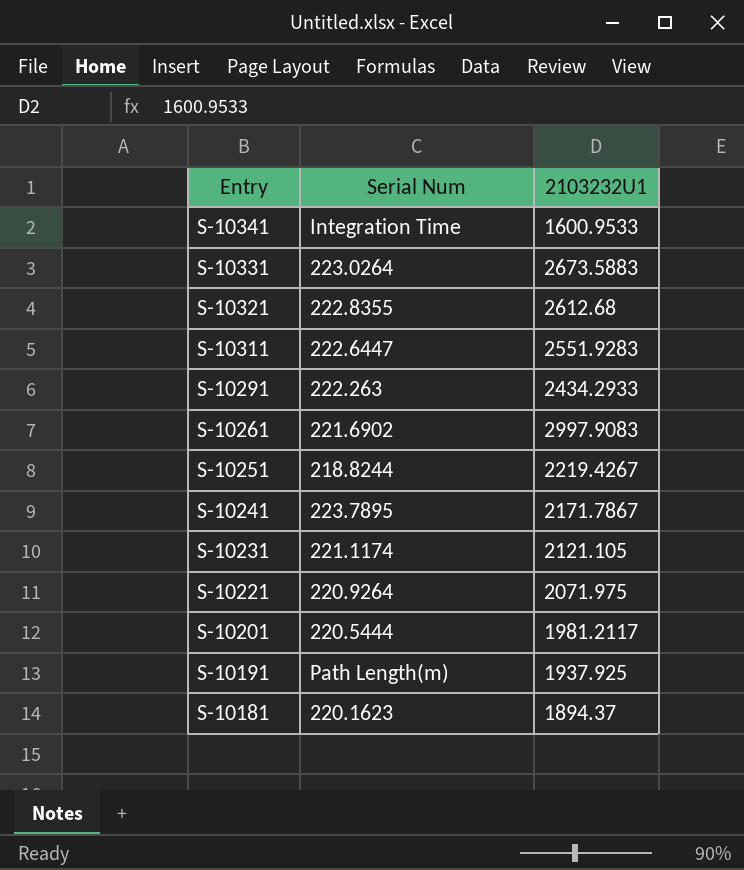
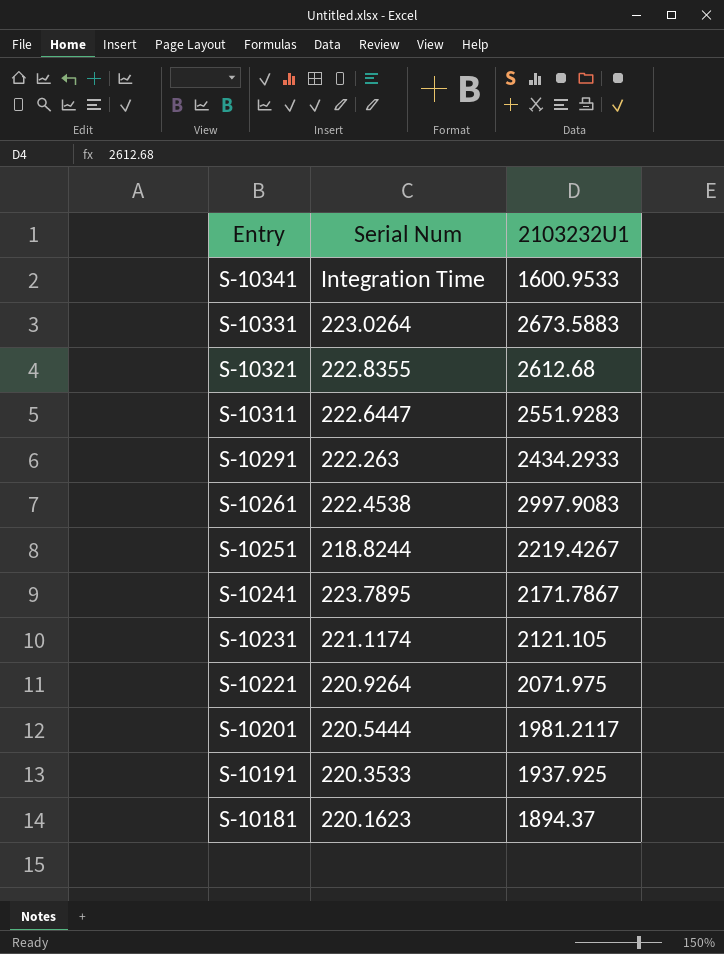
S-10261 | Serial Num: 221.6902 -> 222.4538
S-10191 | Serial Num: Path Length(m) -> 220.3533

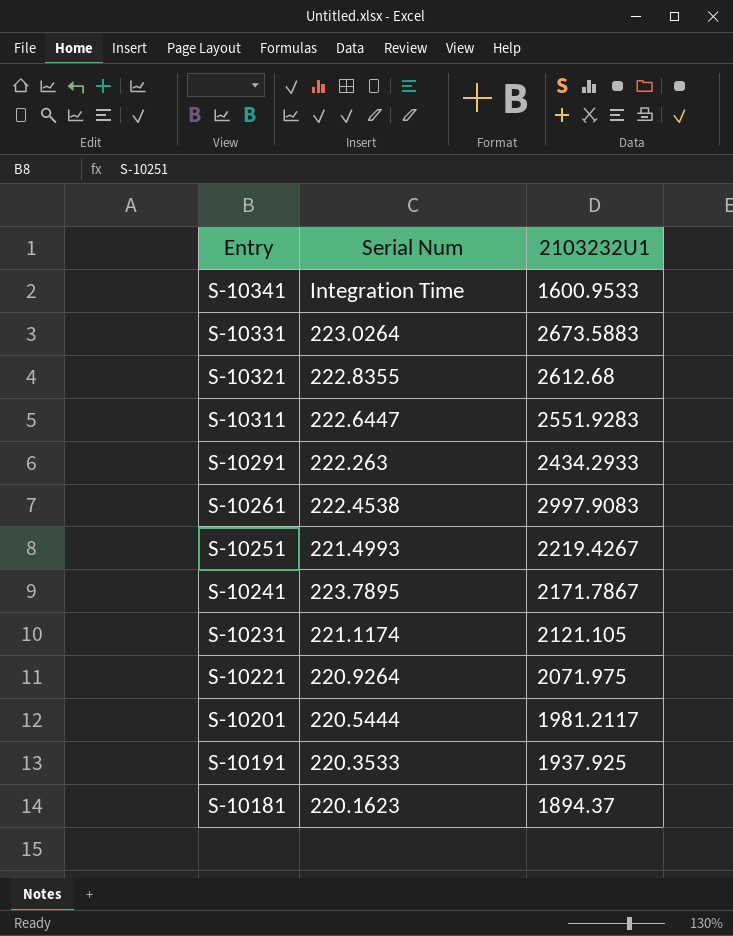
S-10251 | Serial Num: 218.8244 -> 221.4993

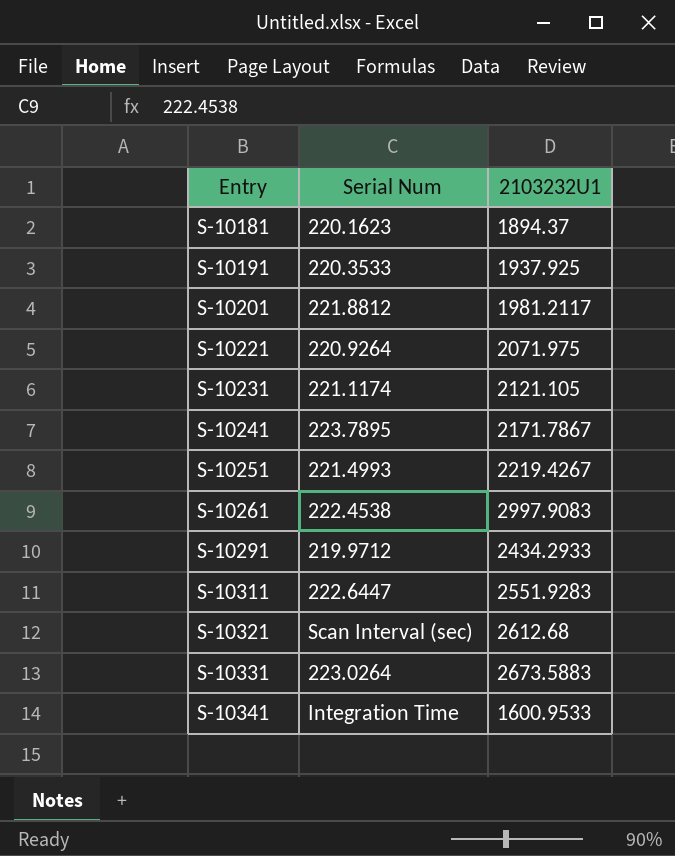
row order: Entry descending -> Entry ascending
S-10201 | Serial Num: 220.5444 -> 221.8812
S-10291 | Serial Num: 222.263 -> 219.9712
S-10321 | Serial Num: 222.8355 -> Scan Interval (sec)

